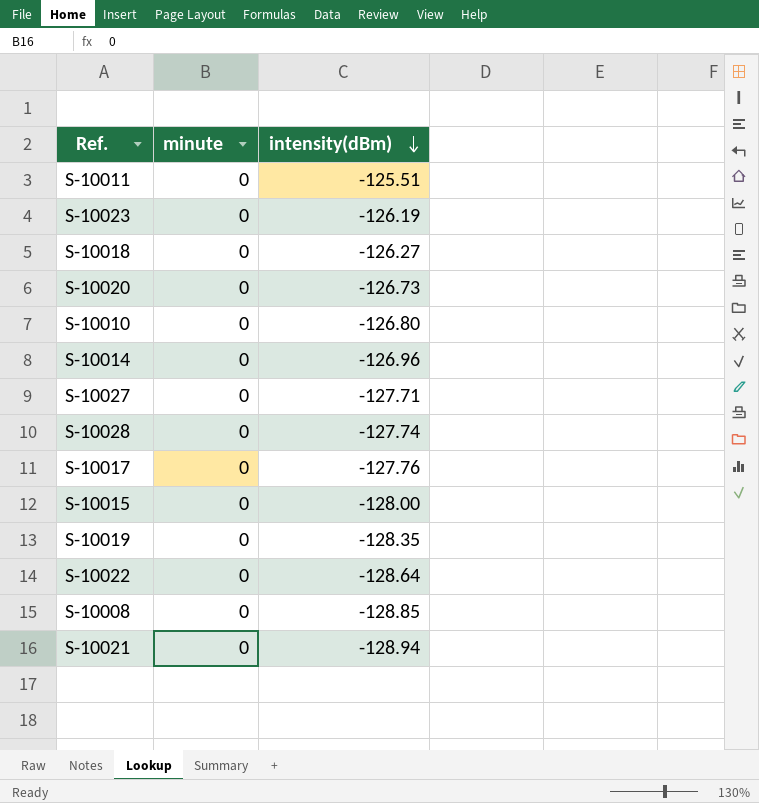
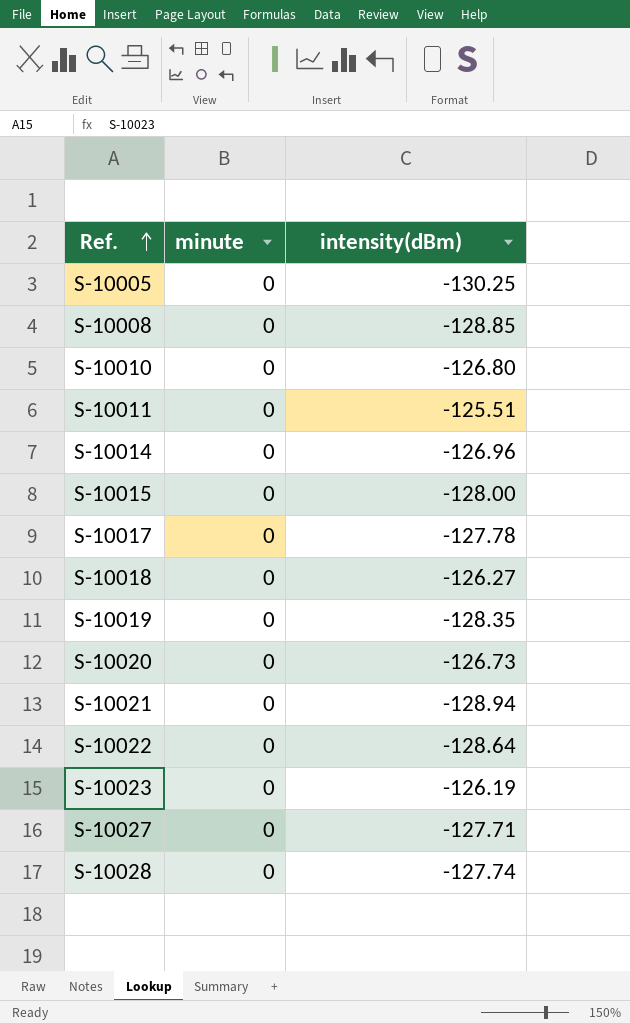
row order: intensity(dBm) descending -> Ref. ascending
row S-10005: none -> 0 | -130.25
S-10017 | intensity(dBm): -127.76 -> -127.78

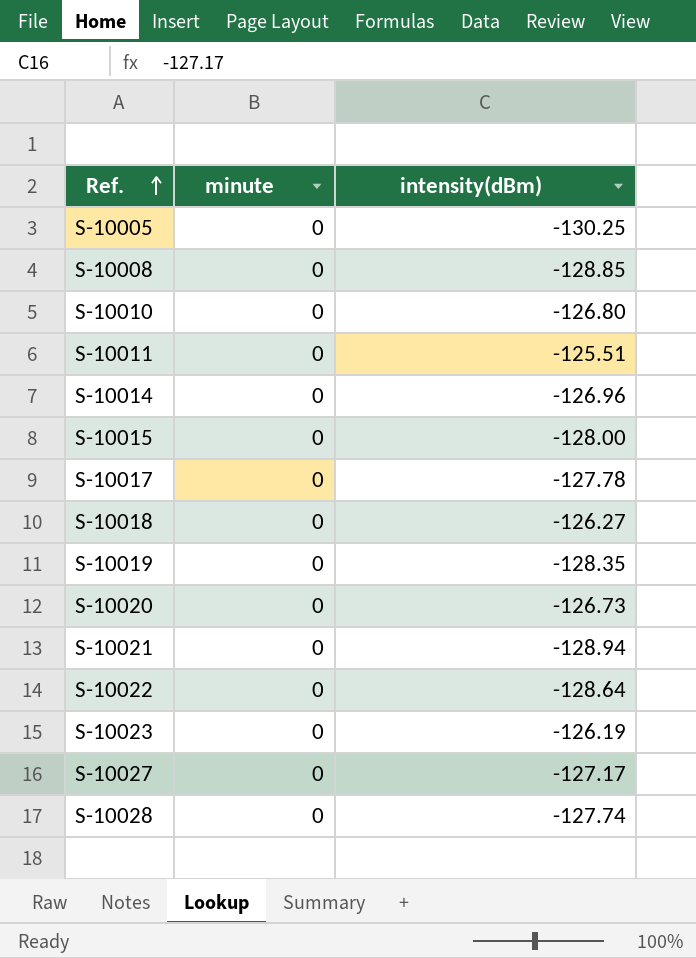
S-10027 | intensity(dBm): -127.71 -> -127.17

